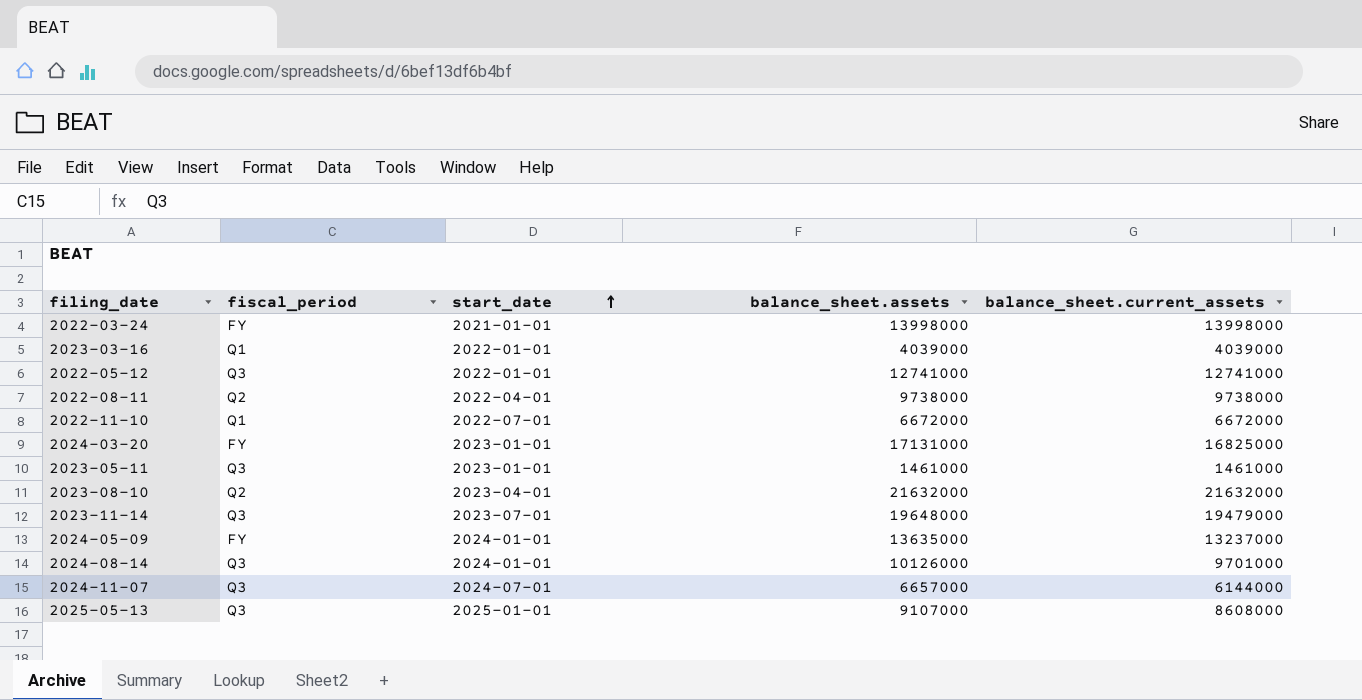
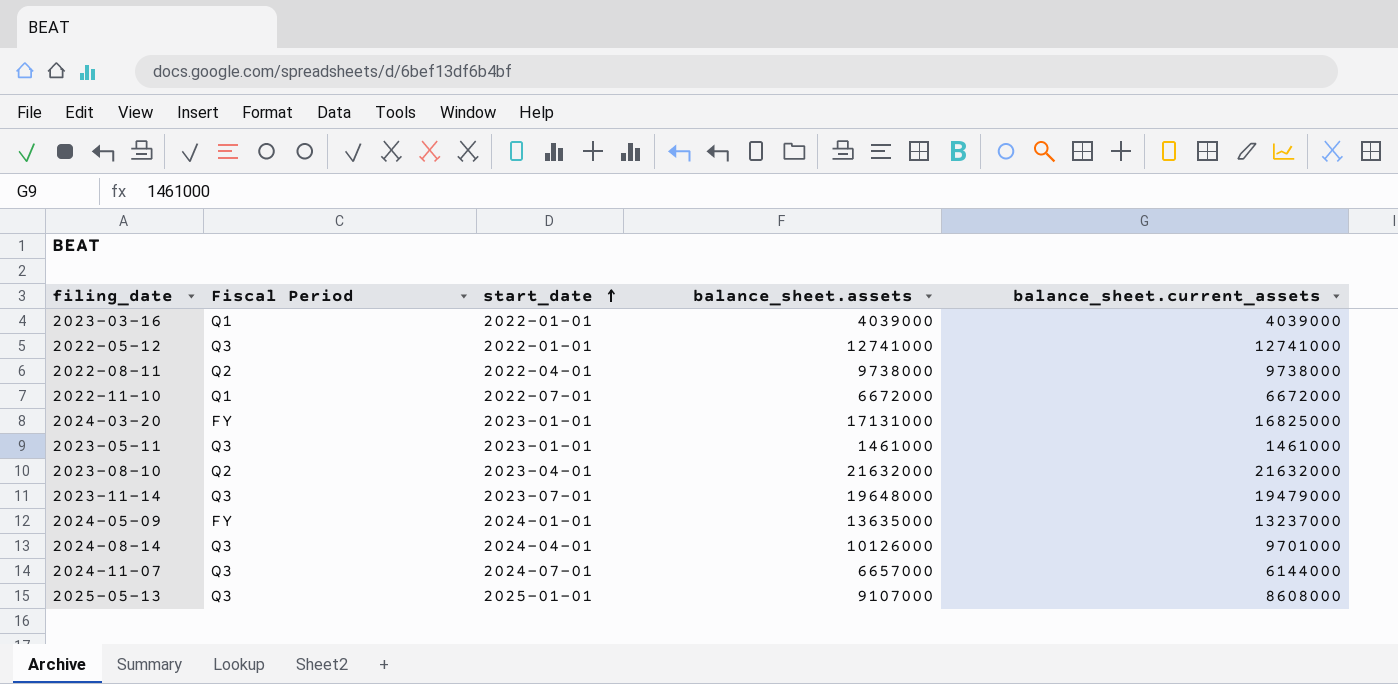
column name: fiscal_period -> Fiscal Period
row 2022-03-24: FY | 2021-01-01 | 13998000 | 13998000 -> none
2024-08-14 | start_date: 2024-01-01 -> 2024-04-01

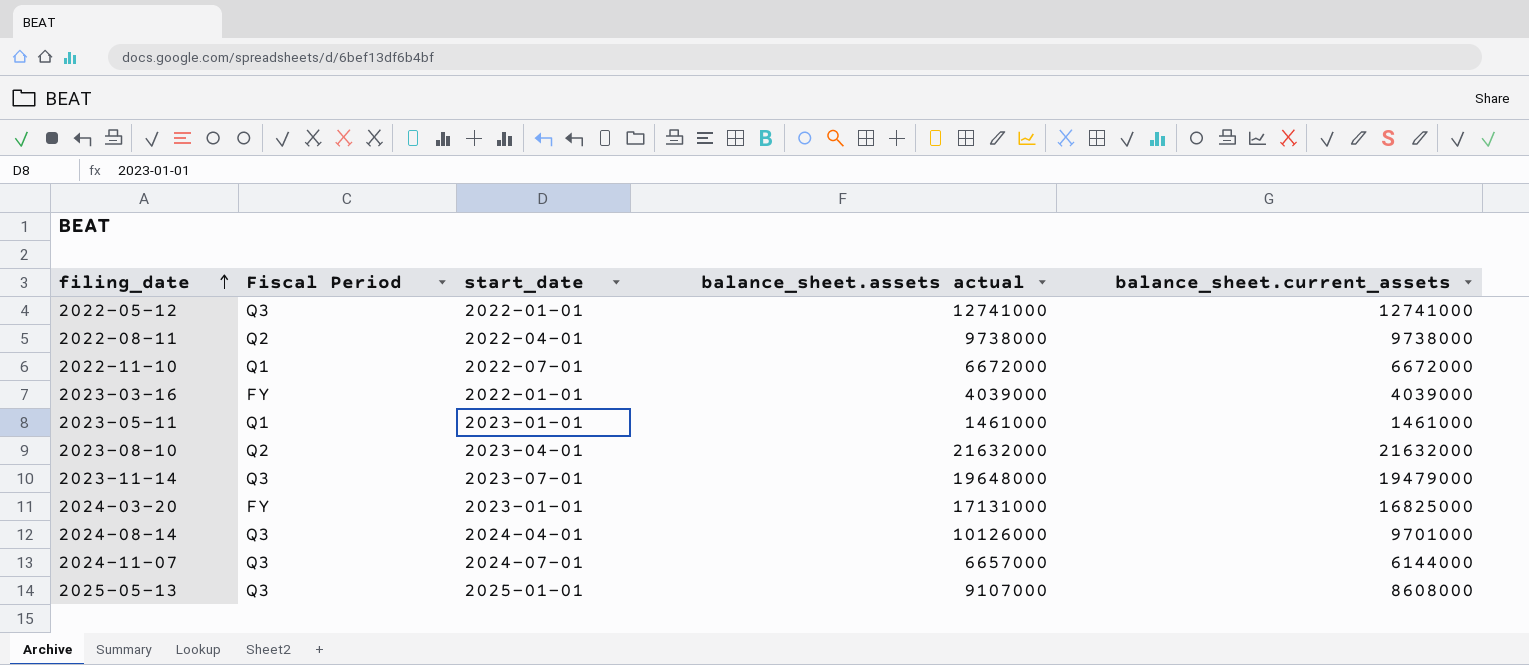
row order: start_date ascending -> filing_date ascending
column name: balance_sheet.assets -> balance_sheet.assets actual
row 2024-05-09: FY | 2024-01-01 | 13635000 | 13237000 -> none
2023-03-16 | Fiscal Period: Q1 -> FY
2023-05-11 | Fiscal Period: Q3 -> Q1

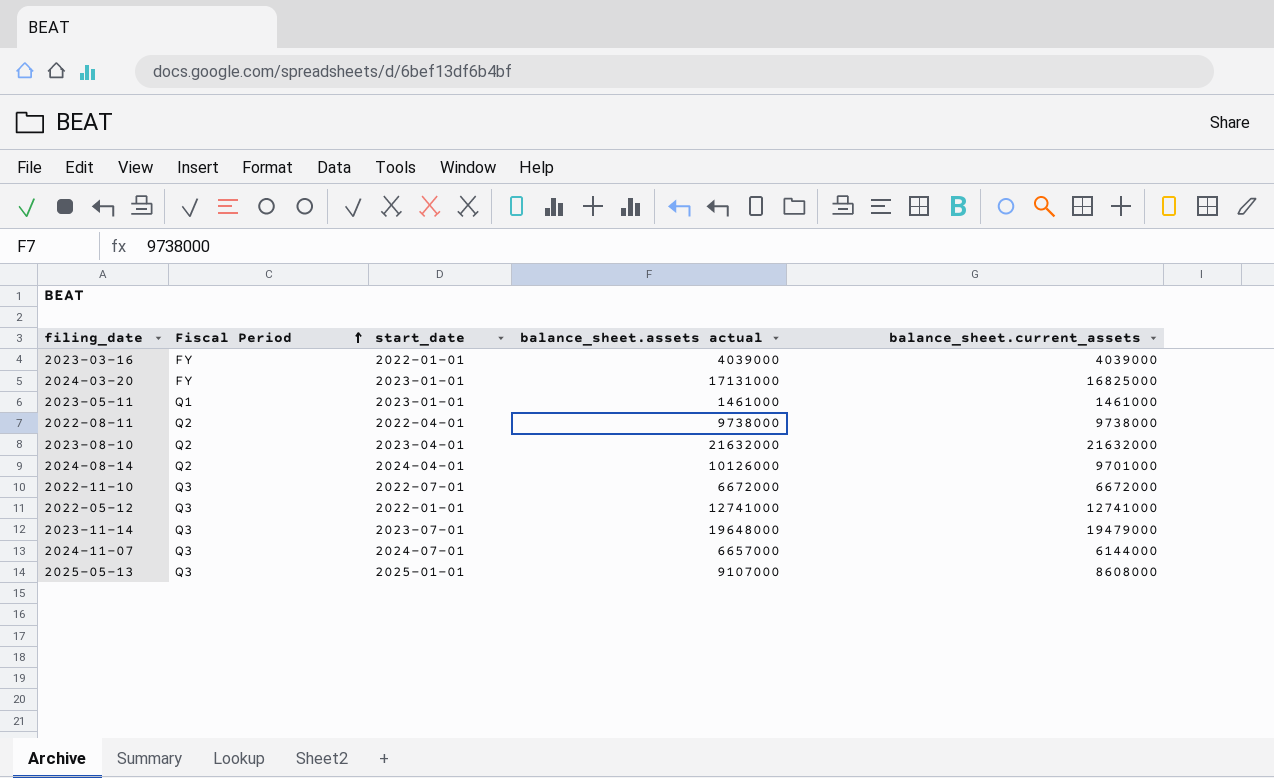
row order: filing_date ascending -> Fiscal Period ascending
2024-08-14 | Fiscal Period: Q3 -> Q2
2022-11-10 | Fiscal Period: Q1 -> Q3

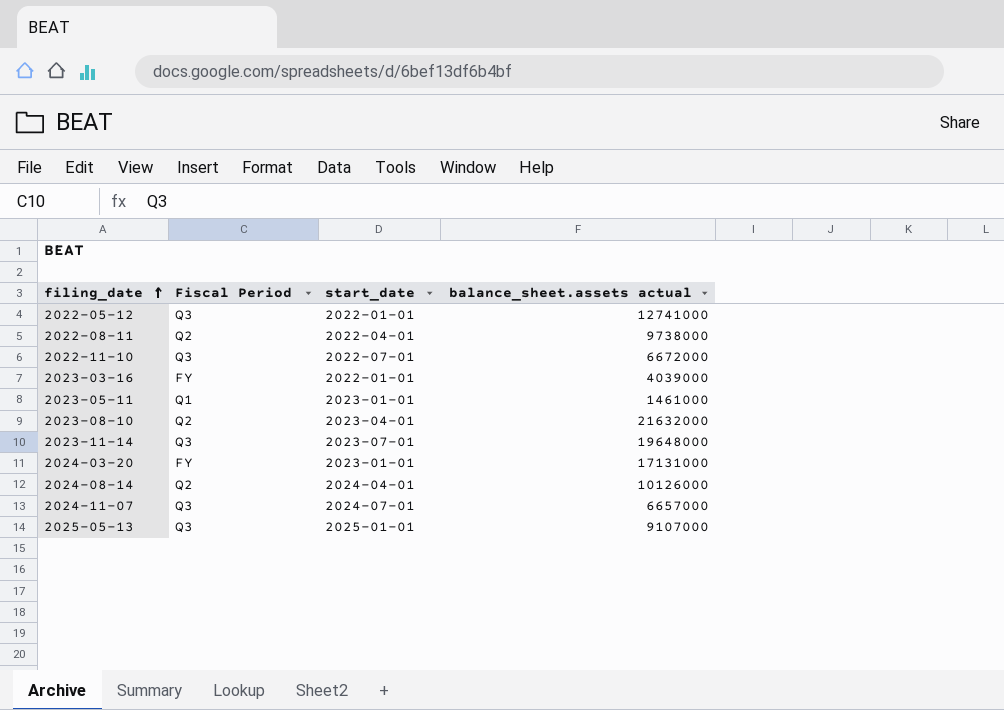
row order: Fiscal Period ascending -> filing_date ascending
column balance_sheet.current_assets | position: 5 -> none

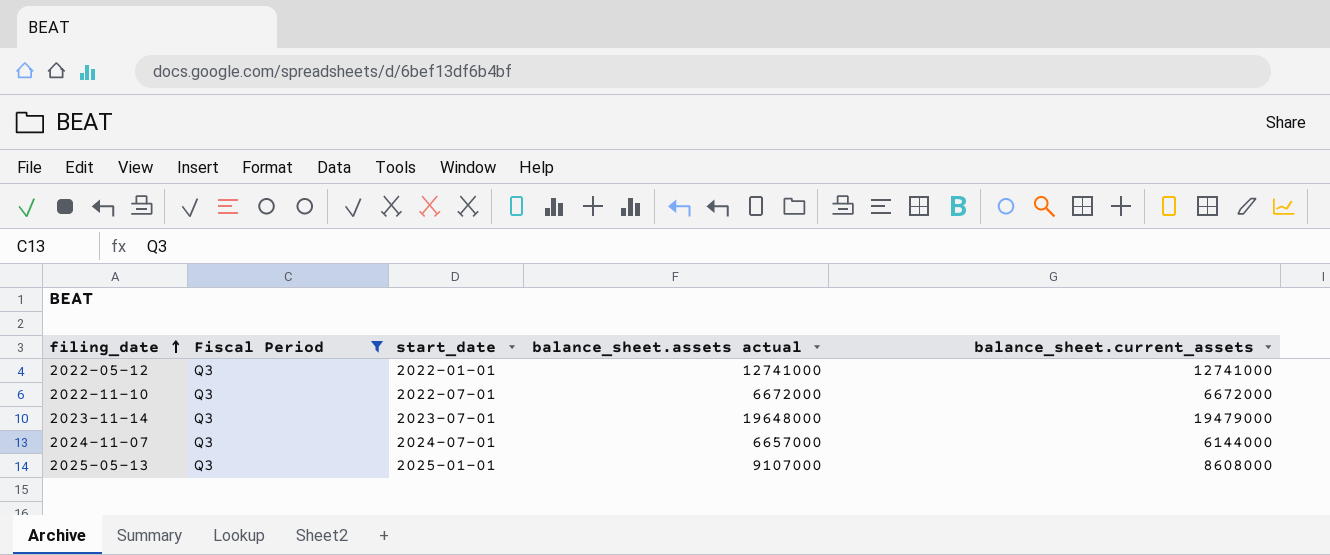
filter: none -> Fiscal Period = Q3
column balance_sheet.current_assets | position: none -> 5

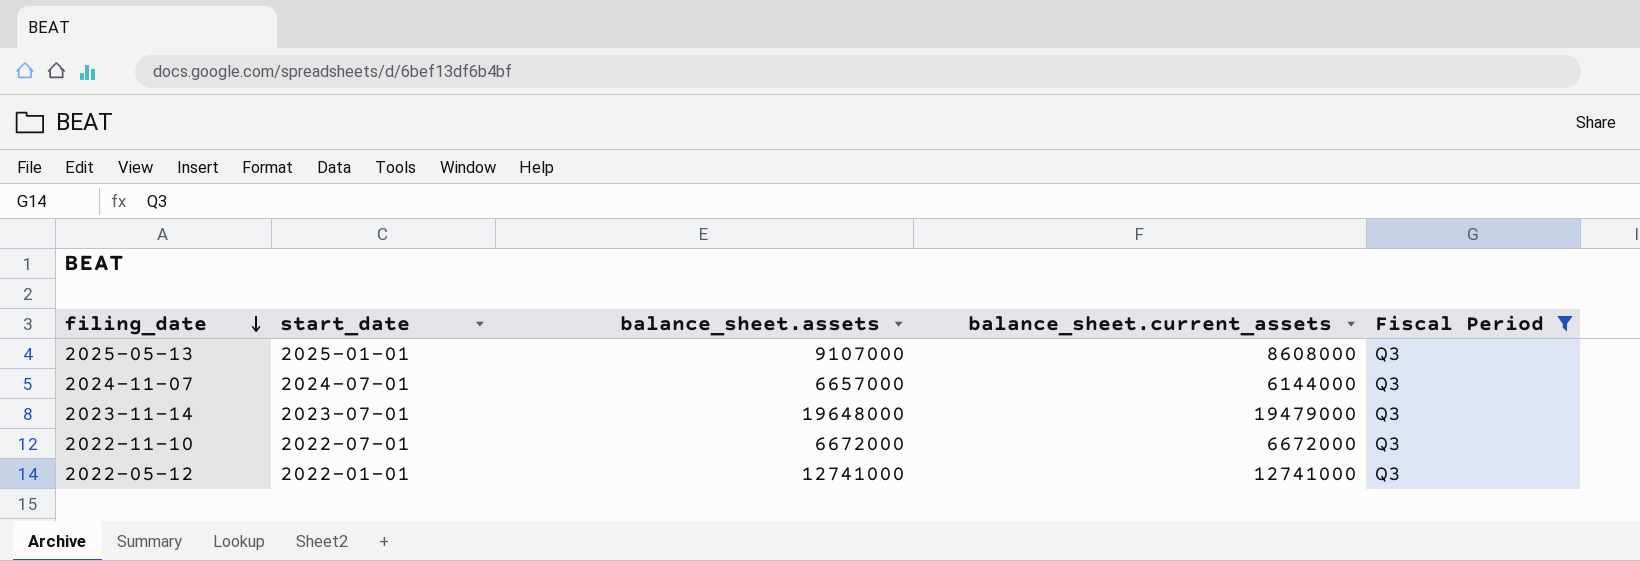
row order: filing_date ascending -> filing_date descending
column name: balance_sheet.assets actual -> balance_sheet.assets
column Fiscal Period | position: 2 -> 5

